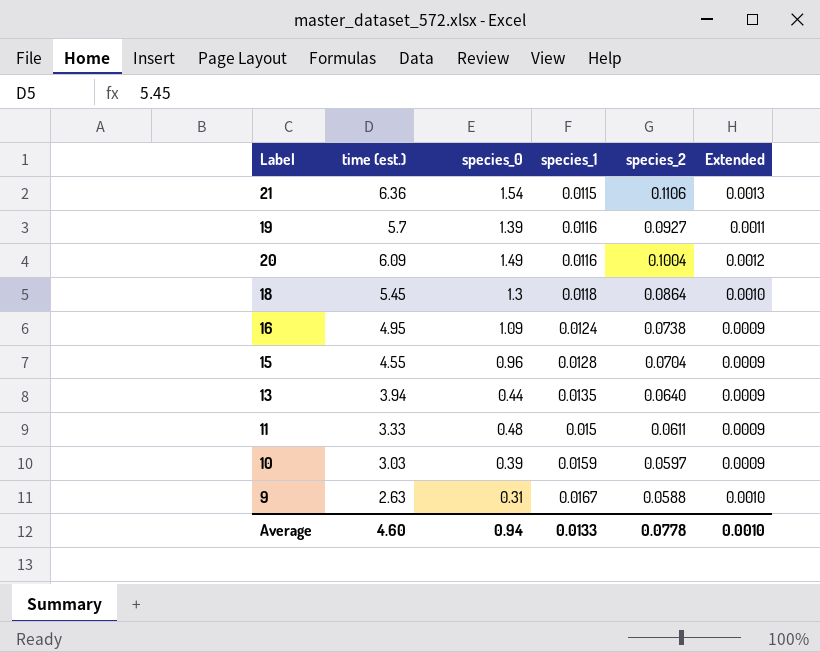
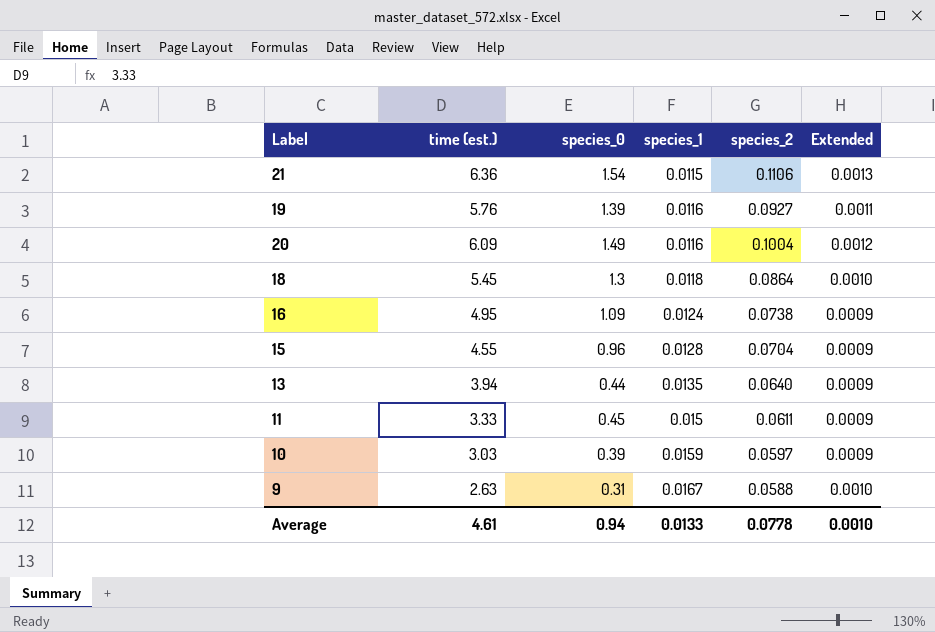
19 | time (est.): 5.7 -> 5.76
11 | species_0: 0.48 -> 0.45
Average | time (est.): 4.60 -> 4.61

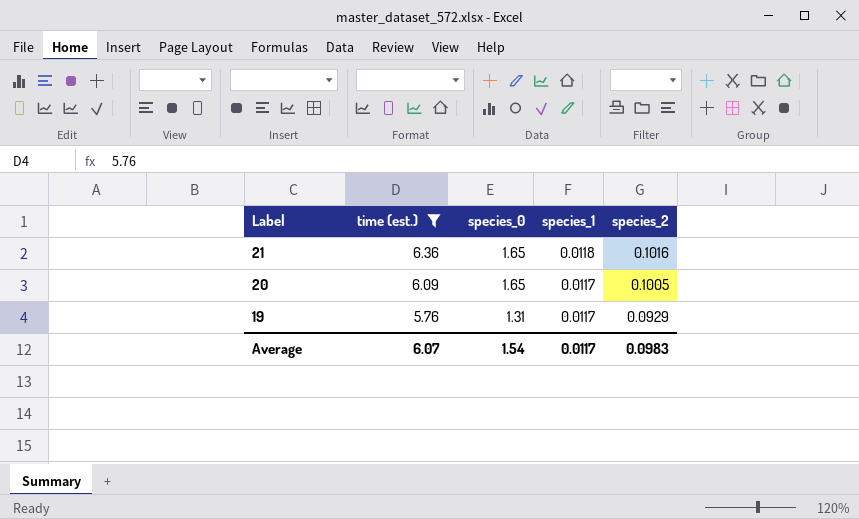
filter: none -> time (est.) >= 5.76
row order: species_1 ascending -> Label descending
column Extended | formula: [species_1] * [species_2] -> none
21 | species_0: 1.54 -> 1.65
21 | species_1: 0.0115 -> 0.0118
21 | species_2: 0.1106 -> 0.1016
20 | species_0: 1.49 -> 1.65
20 | species_1: 0.0116 -> 0.0117
20 | species_2: 0.1004 -> 0.1005
19 | species_0: 1.39 -> 1.31
19 | species_1: 0.0116 -> 0.0117
19 | species_2: 0.0927 -> 0.0929
Average | time (est.): 4.61 -> 6.07
Average | species_0: 0.94 -> 1.54
Average | species_1: 0.0133 -> 0.0117
Average | species_2: 0.0778 -> 0.0983

